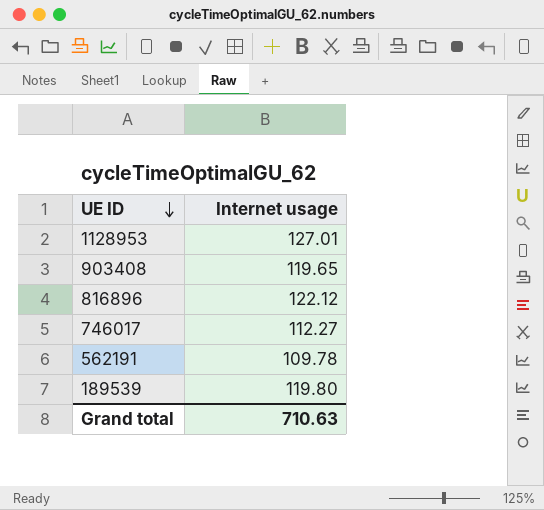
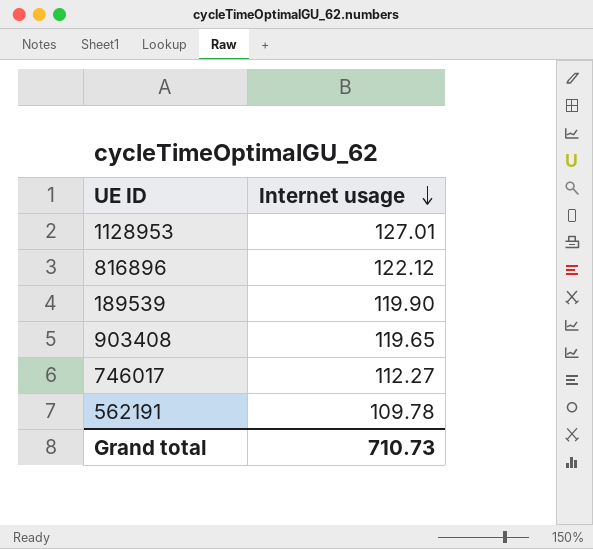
row order: UE ID descending -> Internet usage descending
189539 | Internet usage: 119.80 -> 119.90
Grand total | Internet usage: 710.63 -> 710.73

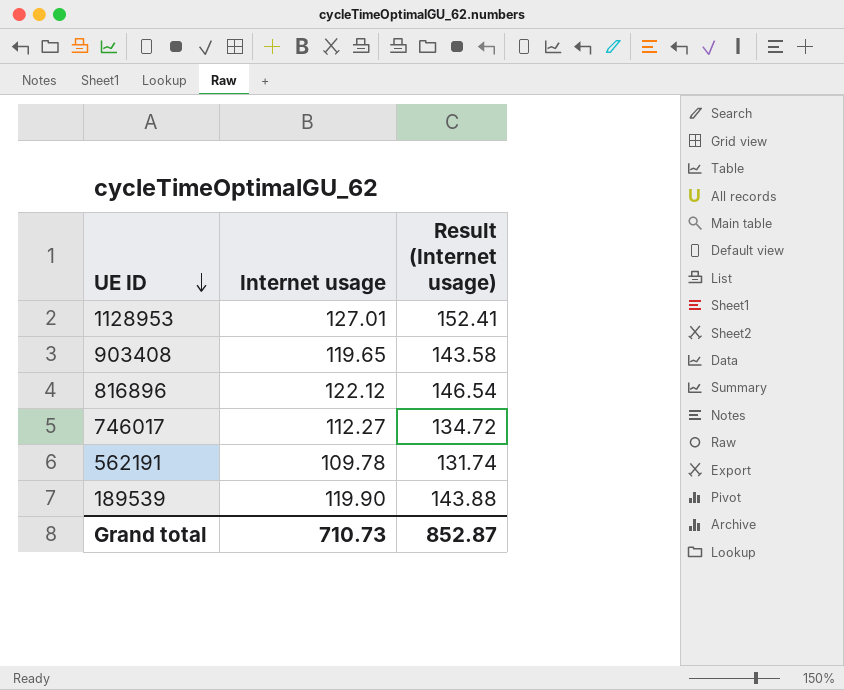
row order: Internet usage descending -> UE ID descending
column Result (Internet usage) | formula: none -> [Internet usage] * 1.2

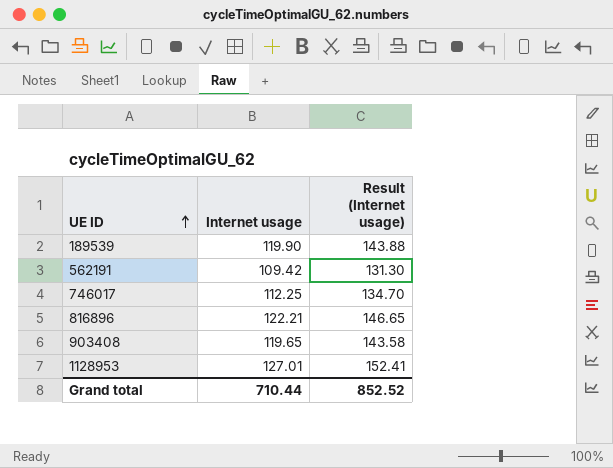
row order: UE ID descending -> UE ID ascending
562191 | Internet usage: 109.78 -> 109.42
562191 | Result (Internet usage): 131.74 -> 131.30
746017 | Internet usage: 112.27 -> 112.25
746017 | Result (Internet usage): 134.72 -> 134.70
816896 | Internet usage: 122.12 -> 122.21
816896 | Result (Internet usage): 146.54 -> 146.65
Grand total | Internet usage: 710.73 -> 710.44
Grand total | Result (Internet usage): 852.87 -> 852.52

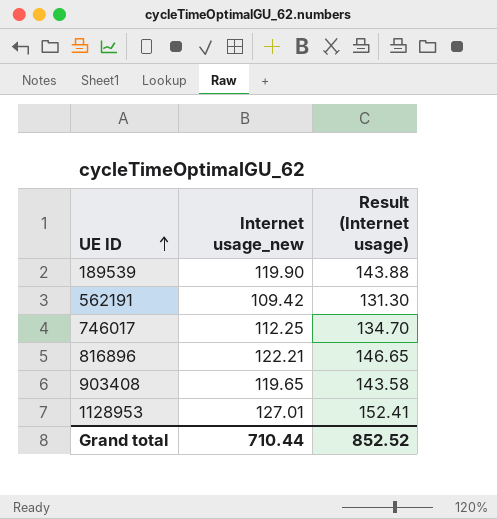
column name: Internet usage -> Internet usage_new

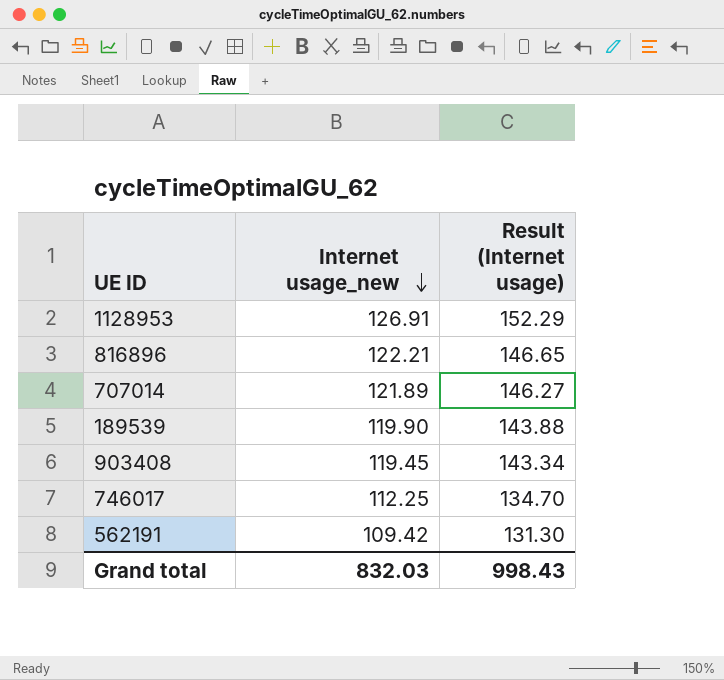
row order: UE ID ascending -> Internet usage_new descending
1128953 | Internet usage_new: 127.01 -> 126.91
1128953 | Result (Internet usage): 152.41 -> 152.29
row 707014: none -> 121.89 | 146.27
903408 | Internet usage_new: 119.65 -> 119.45
903408 | Result (Internet usage): 143.58 -> 143.34
Grand total | Internet usage_new: 710.44 -> 832.03
Grand total | Result (Internet usage): 852.52 -> 998.43

